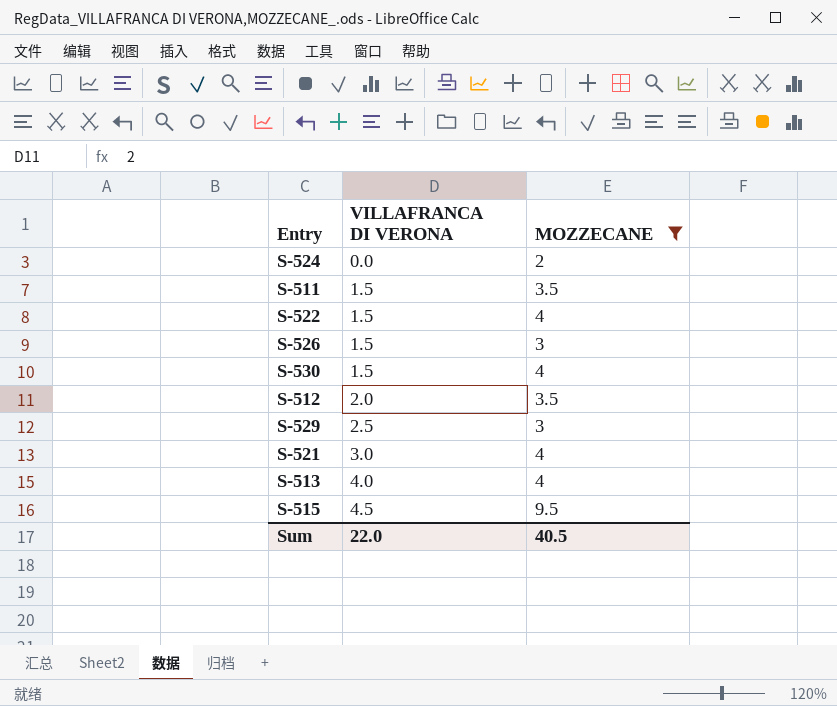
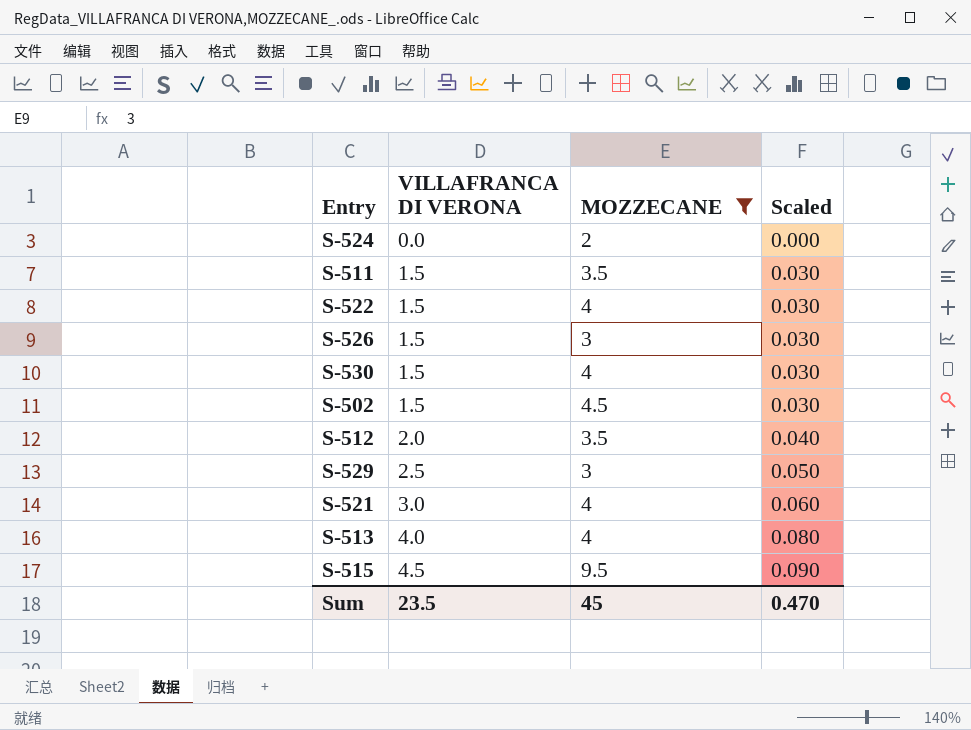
column Scaled | formula: none -> [VILLAFRANCA DI VERONA] * 0.02
row S-502: none -> 1.5 | 4.5 | 0.030
Sum | VILLAFRANCA DI VERONA: 22.0 -> 23.5
Sum | MOZZECANE: 40.5 -> 45

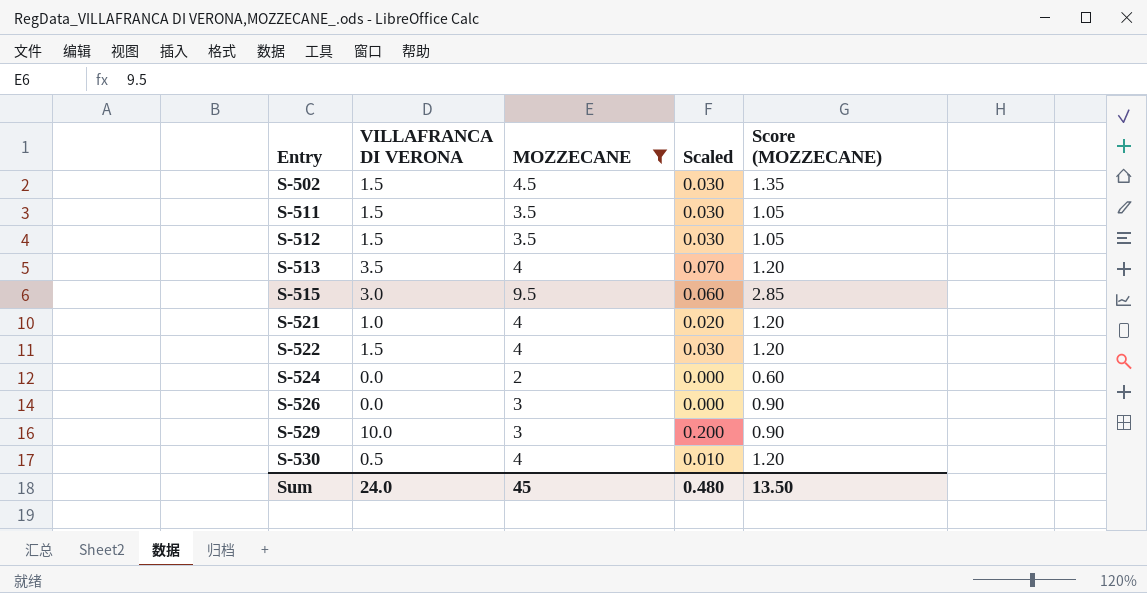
row order: VILLAFRANCA DI VERONA ascending -> Entry ascending
column Score (MOZZECANE) | formula: none -> [MOZZECANE] * 0.3
S-512 | VILLAFRANCA DI VERONA: 2.0 -> 1.5
S-512 | Scaled: 0.040 -> 0.030
S-513 | VILLAFRANCA DI VERONA: 4.0 -> 3.5
S-513 | Scaled: 0.080 -> 0.070
S-515 | VILLAFRANCA DI VERONA: 4.5 -> 3.0
S-515 | Scaled: 0.090 -> 0.060
S-521 | VILLAFRANCA DI VERONA: 3.0 -> 1.0
S-521 | Scaled: 0.060 -> 0.020
S-526 | VILLAFRANCA DI VERONA: 1.5 -> 0.0
S-526 | Scaled: 0.030 -> 0.000
S-529 | VILLAFRANCA DI VERONA: 2.5 -> 10.0
S-529 | Scaled: 0.050 -> 0.200
S-530 | VILLAFRANCA DI VERONA: 1.5 -> 0.5
S-530 | Scaled: 0.030 -> 0.010
Sum | VILLAFRANCA DI VERONA: 23.5 -> 24.0
Sum | Scaled: 0.470 -> 0.480

